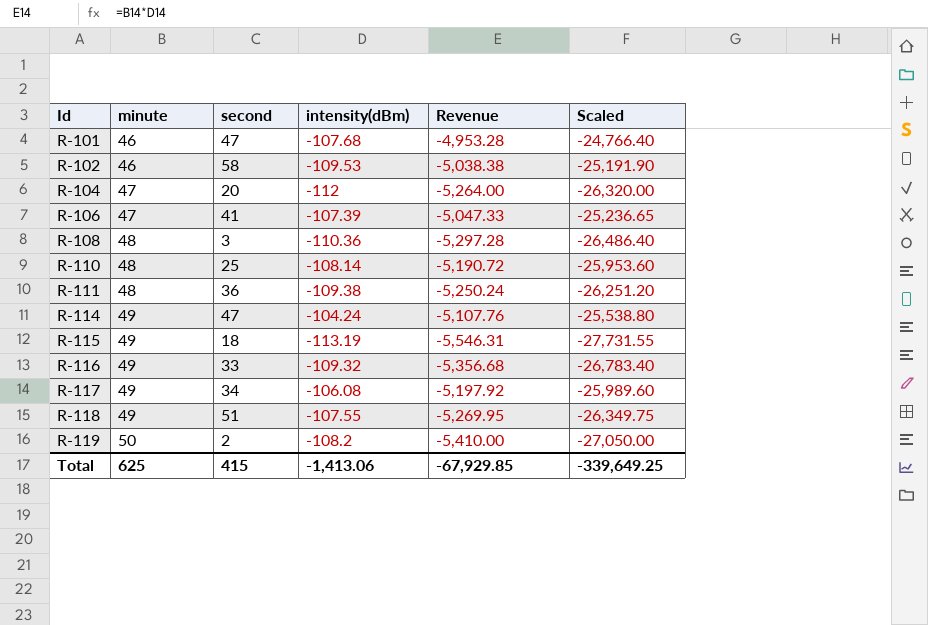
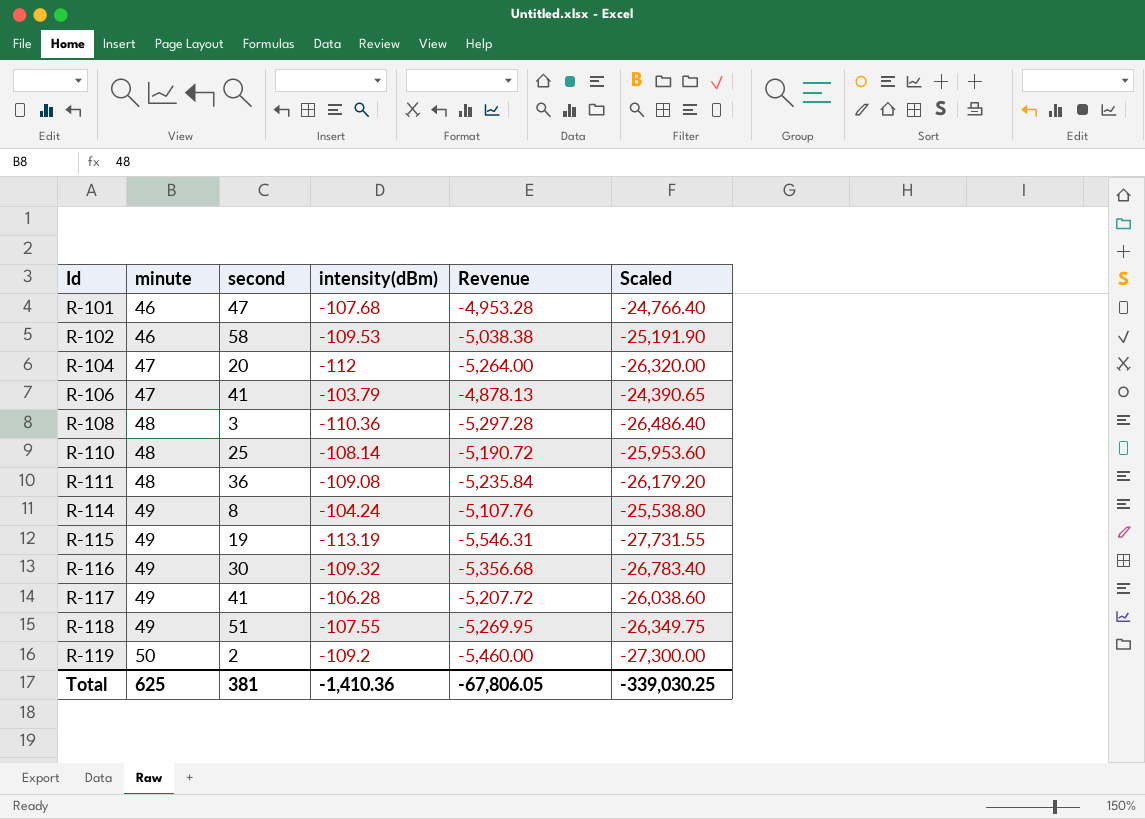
R-106 | intensity(dBm): -107.39 -> -103.79
R-106 | Revenue: -5,047.33 -> -4,878.13
R-106 | Scaled: -25,236.65 -> -24,390.65
R-111 | intensity(dBm): -109.38 -> -109.08
R-111 | Revenue: -5,250.24 -> -5,235.84
R-111 | Scaled: -26,251.20 -> -26,179.20
R-114 | second: 47 -> 8
R-115 | second: 18 -> 19
R-116 | second: 33 -> 30
R-117 | second: 34 -> 41
R-117 | intensity(dBm): -106.08 -> -106.28
R-117 | Revenue: -5,197.92 -> -5,207.72
R-117 | Scaled: -25,989.60 -> -26,038.60
R-119 | intensity(dBm): -108.2 -> -109.2
R-119 | Revenue: -5,410.00 -> -5,460.00
R-119 | Scaled: -27,050.00 -> -27,300.00
Total | second: 415 -> 381
Total | intensity(dBm): -1,413.06 -> -1,410.36
Total | Revenue: -67,929.85 -> -67,806.05
Total | Scaled: -339,649.25 -> -339,030.25

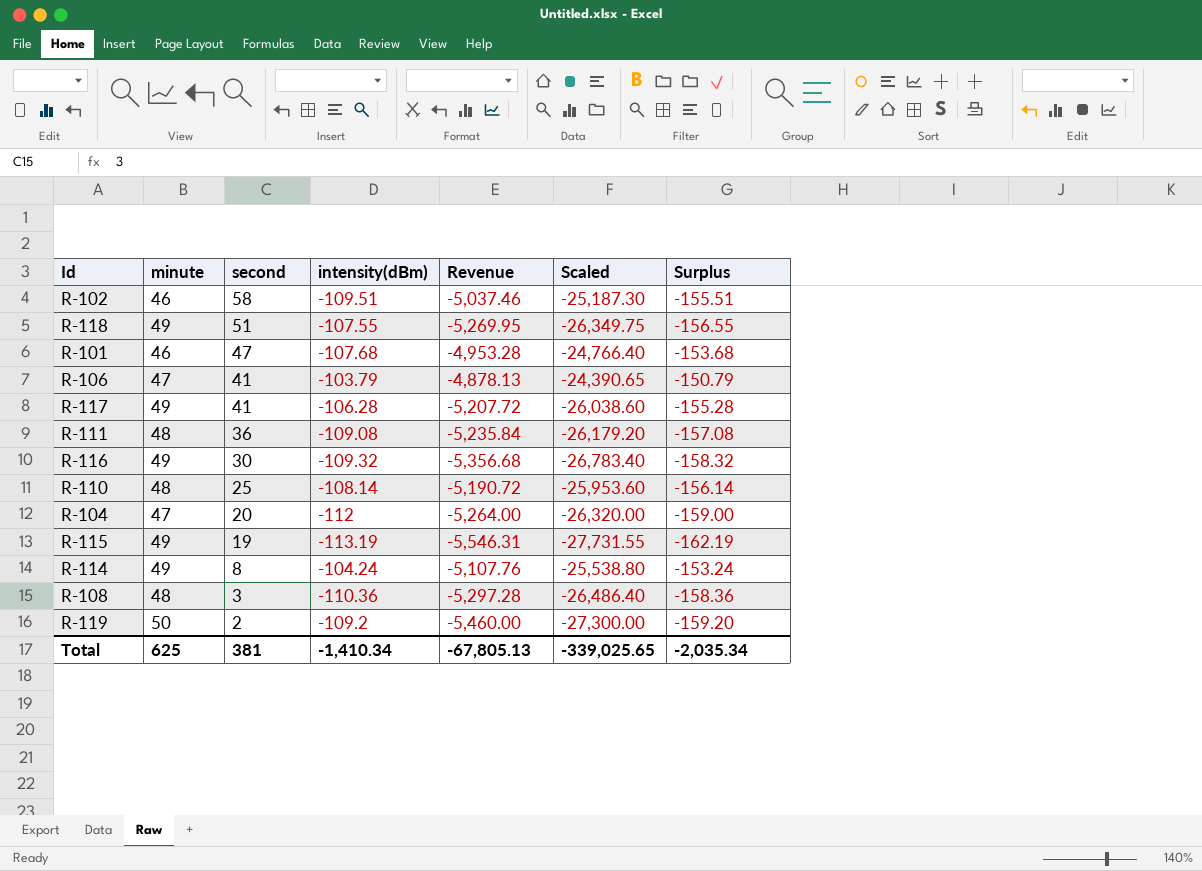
row order: Id ascending -> second descending
column Surplus | formula: none -> [intensity(dBm)] - [minute]
R-102 | intensity(dBm): -109.53 -> -109.51
R-102 | Revenue: -5,038.38 -> -5,037.46
R-102 | Scaled: -25,191.90 -> -25,187.30
Total | intensity(dBm): -1,410.36 -> -1,410.34
Total | Revenue: -67,806.05 -> -67,805.13
Total | Scaled: -339,030.25 -> -339,025.65

